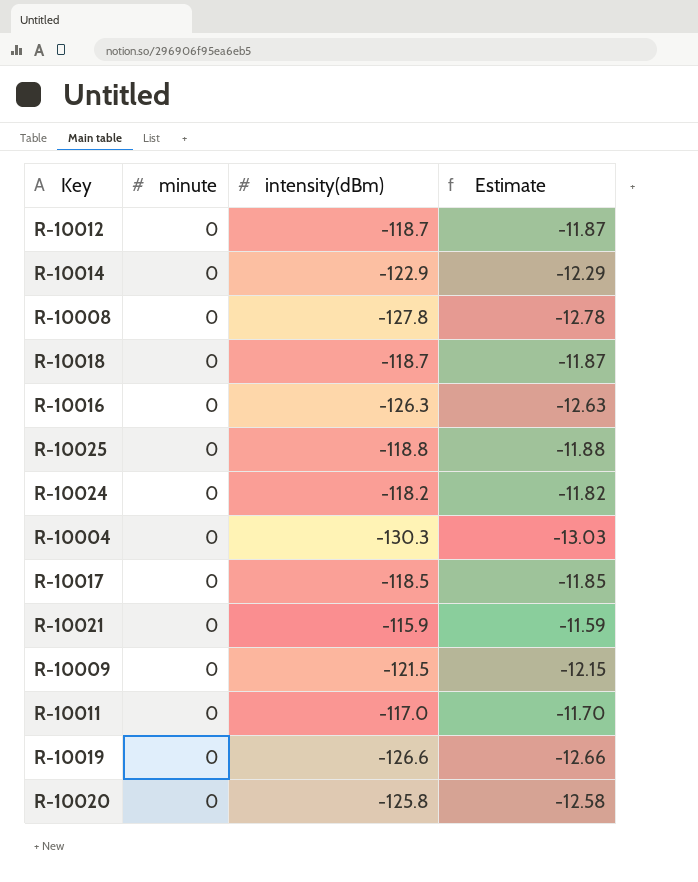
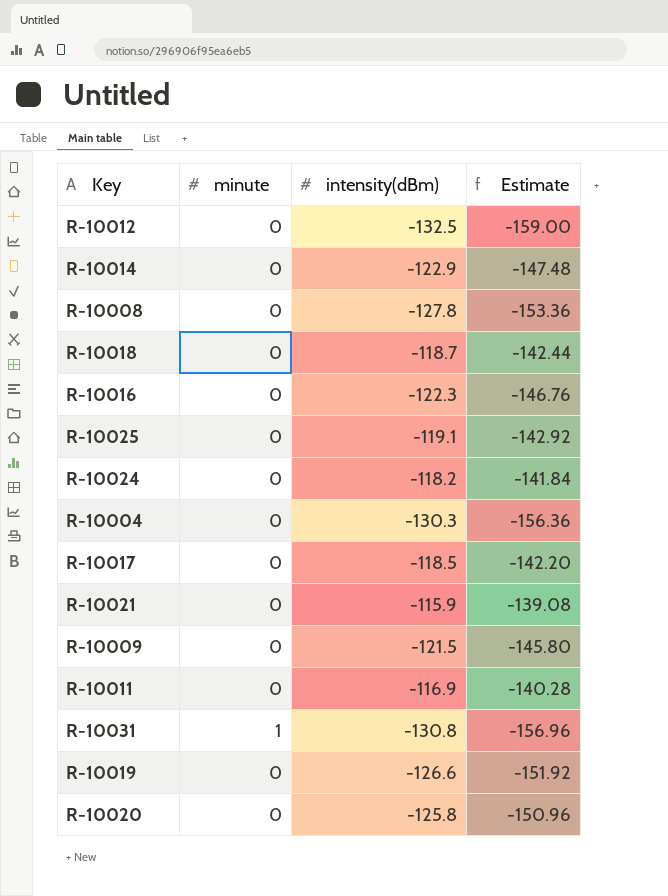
column Estimate | formula: [intensity(dBm)] * 0.1 -> [intensity(dBm)] * 1.2
R-10012 | intensity(dBm): -118.7 -> -132.5
R-10016 | intensity(dBm): -126.3 -> -122.3
R-10025 | intensity(dBm): -118.8 -> -119.1
R-10011 | intensity(dBm): -117.0 -> -116.9
row R-10031: none -> 1 | -130.8 | -156.96

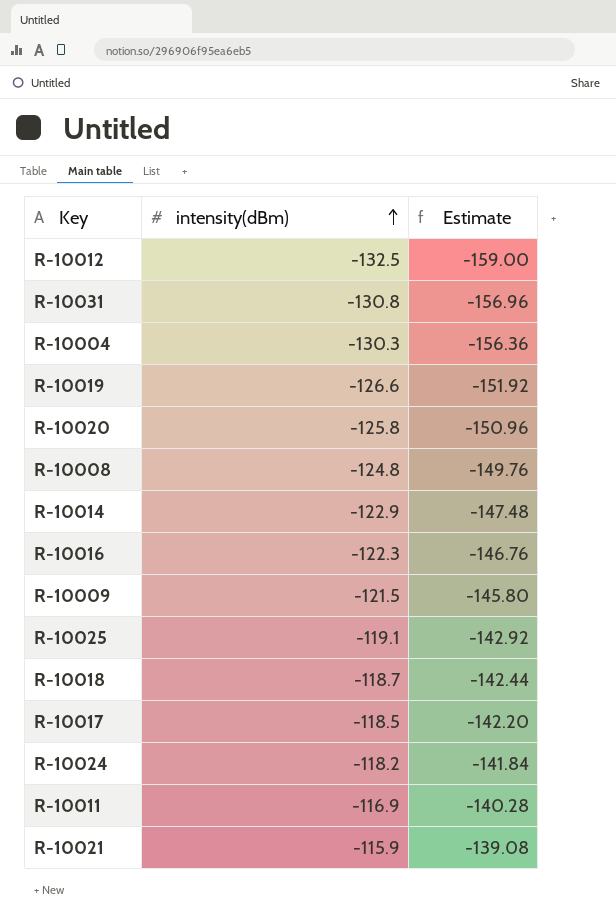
row order: none -> intensity(dBm) ascending
column minute | position: 2 -> none
R-10008 | intensity(dBm): -127.8 -> -124.8
R-10008 | Estimate: -153.36 -> -149.76

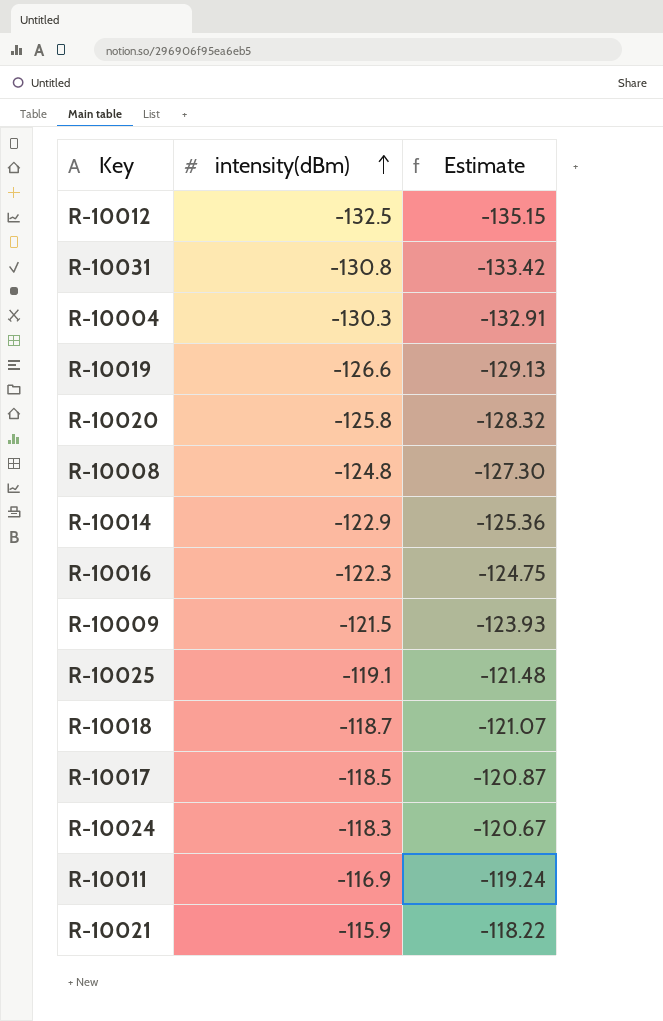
column Estimate | formula: [intensity(dBm)] * 1.2 -> [intensity(dBm)] * 1.02
R-10024 | intensity(dBm): -118.2 -> -118.3

